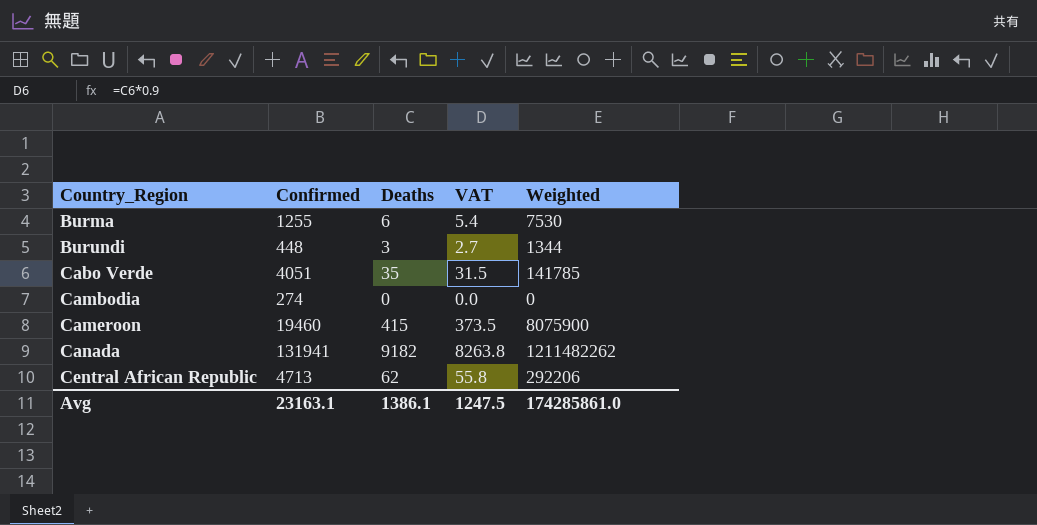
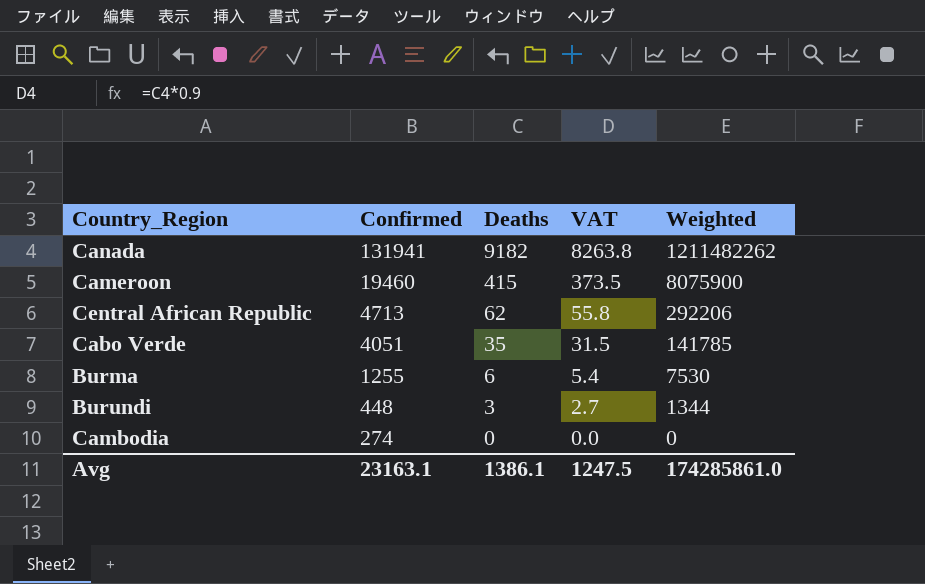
row order: Country_Region ascending -> Confirmed descending

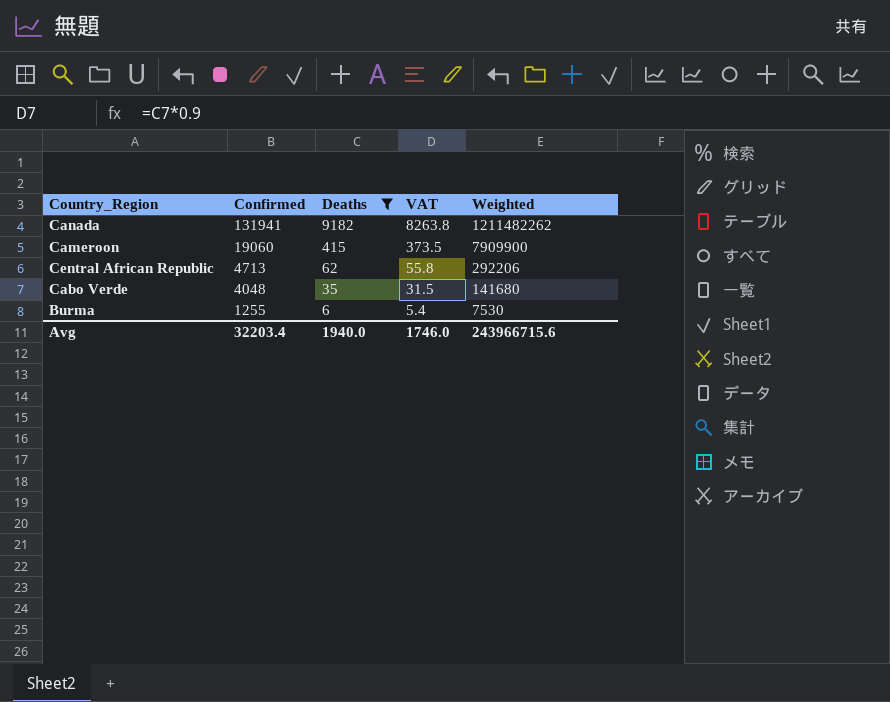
filter: none -> Deaths >= 6
Cameroon | Confirmed: 19460 -> 19060
Cameroon | Weighted: 8075900 -> 7909900
Cabo Verde | Confirmed: 4051 -> 4048
Cabo Verde | Weighted: 141785 -> 141680
Avg | Confirmed: 23163.1 -> 32203.4
Avg | Deaths: 1386.1 -> 1940.0
Avg | VAT: 1247.5 -> 1746.0
Avg | Weighted: 174285861.0 -> 243966715.6

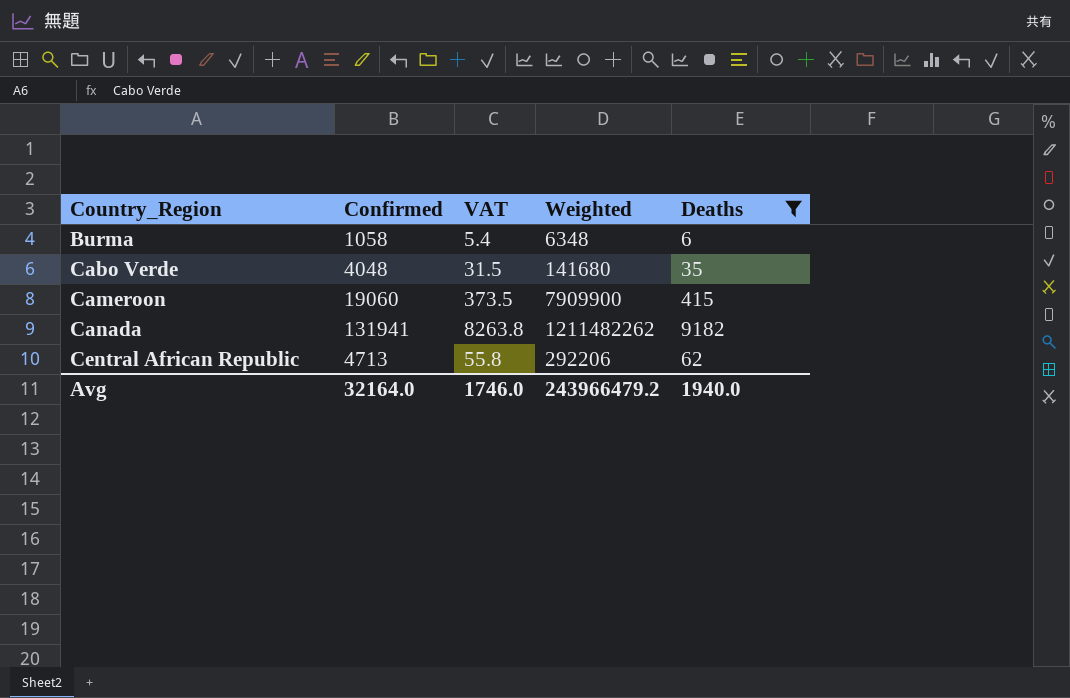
row order: Confirmed descending -> Country_Region ascending
column Deaths | position: 3 -> 5
Burma | Confirmed: 1255 -> 1058
Burma | Weighted: 7530 -> 6348
Avg | Confirmed: 32203.4 -> 32164.0
Avg | Weighted: 243966715.6 -> 243966479.2

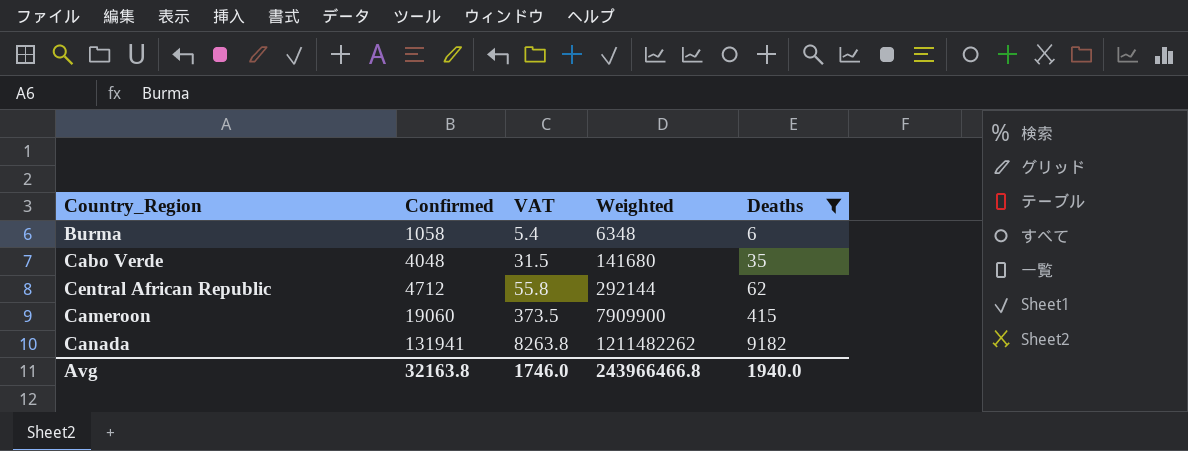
row order: Country_Region ascending -> Confirmed ascending
Central African Republic | Confirmed: 4713 -> 4712
Central African Republic | Weighted: 292206 -> 292144
Avg | Confirmed: 32164.0 -> 32163.8
Avg | Weighted: 243966479.2 -> 243966466.8

